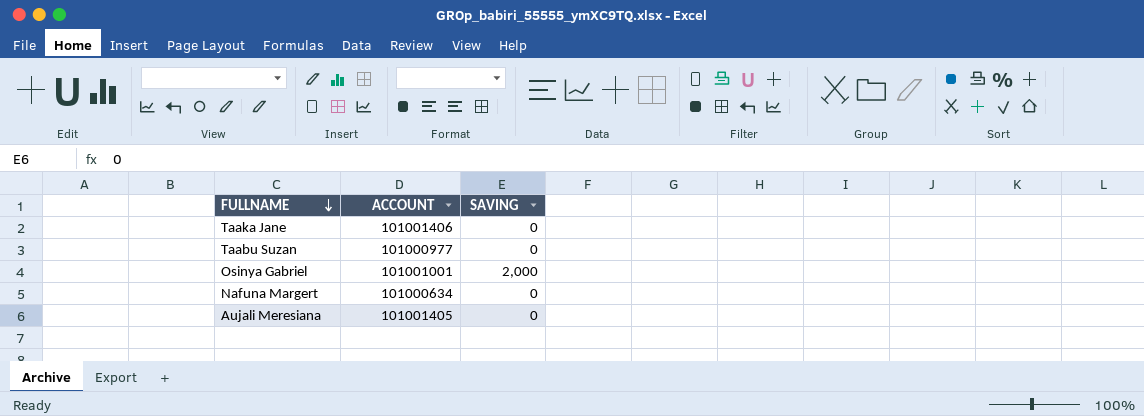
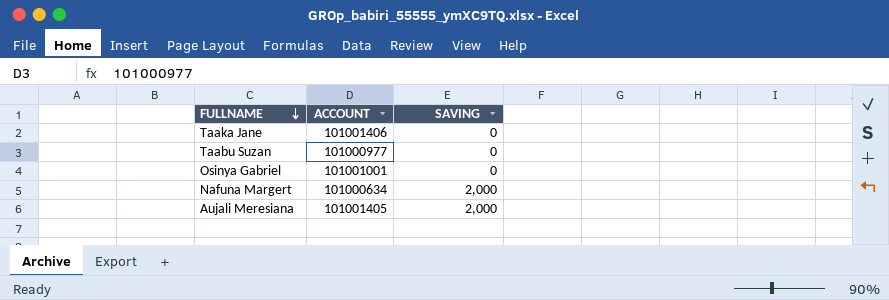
Osinya Gabriel | SAVING: 2,000 -> 0
Nafuna Margert | SAVING: 0 -> 2,000
Aujali Meresiana | SAVING: 0 -> 2,000

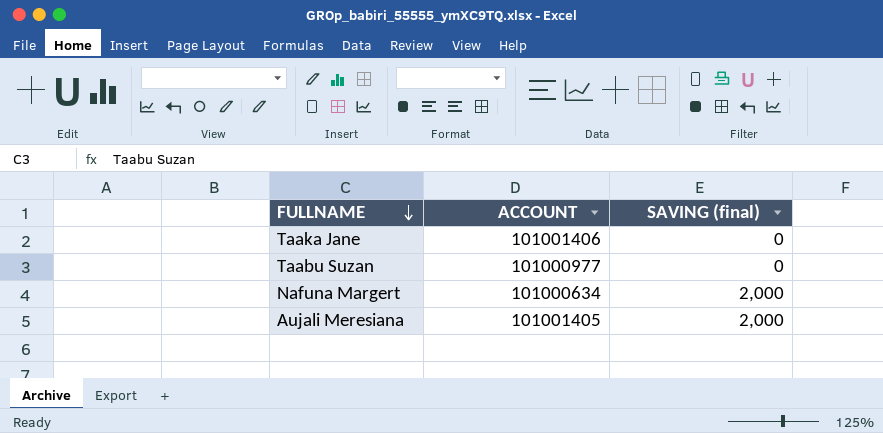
column name: SAVING -> SAVING (final)
row Osinya Gabriel: 101001001 | 0 -> none

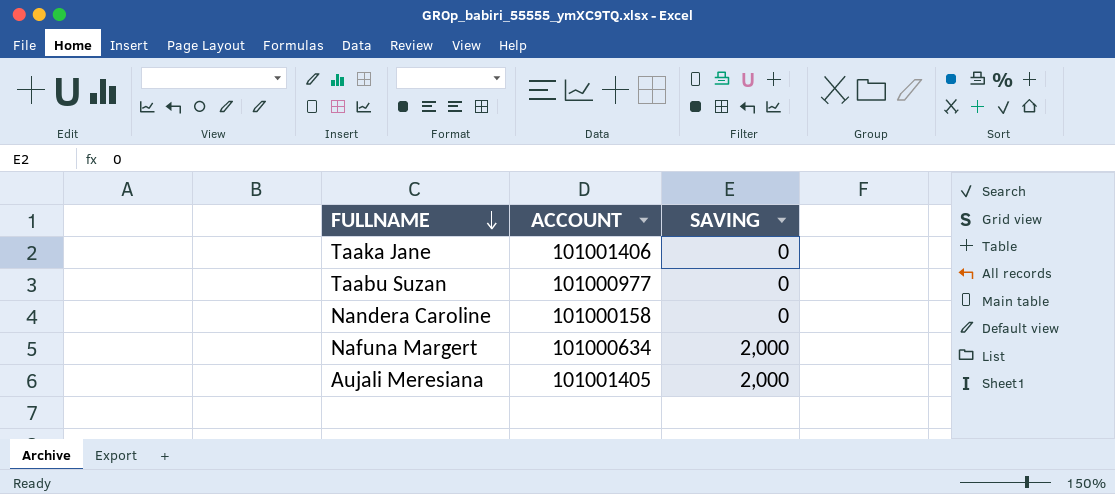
column name: SAVING (final) -> SAVING
row Nandera Caroline: none -> 101000158 | 0

